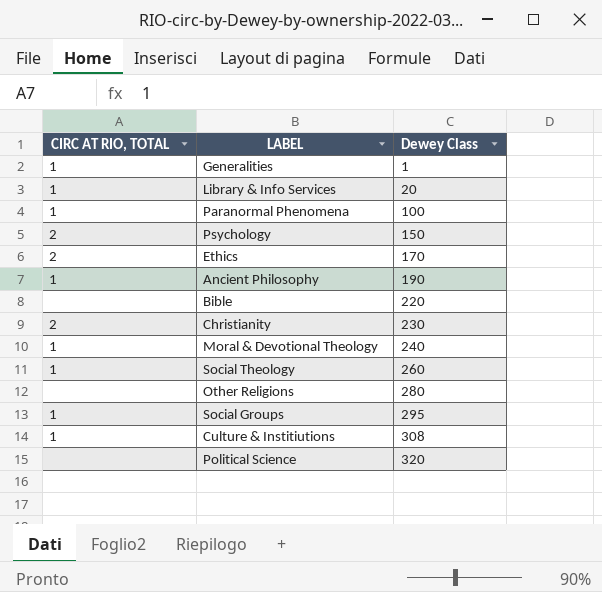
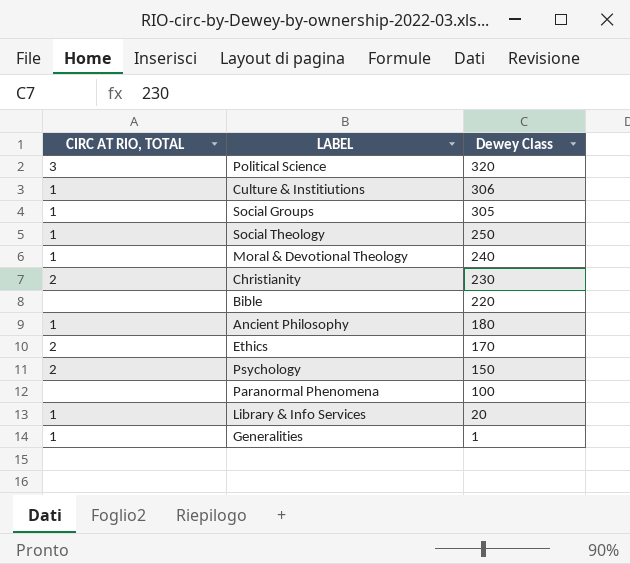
row order: Dewey Class ascending -> Dewey Class descending
row Other Religions: none | 280 -> none
Political Science | CIRC AT RIO, TOTAL: none -> 3
Culture & Institiutions | Dewey Class: 308 -> 306
Social Groups | Dewey Class: 295 -> 305
Social Theology | Dewey Class: 260 -> 250
Ancient Philosophy | Dewey Class: 190 -> 180
Paranormal Phenomena | CIRC AT RIO, TOTAL: 1 -> none

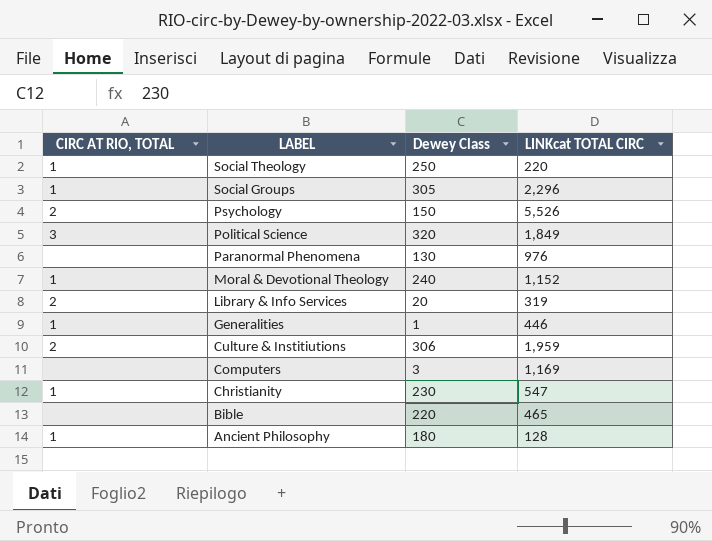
row order: Dewey Class descending -> LABEL descending
column LINKcat TOTAL CIRC | position: none -> 4
row Ethics: 2 | 170 -> none
Paranormal Phenomena | Dewey Class: 100 -> 130
Library & Info Services | CIRC AT RIO, TOTAL: 1 -> 2
Culture & Institiutions | CIRC AT RIO, TOTAL: 1 -> 2
row Computers: none -> none | 3 | 1,169
Christianity | CIRC AT RIO, TOTAL: 2 -> 1

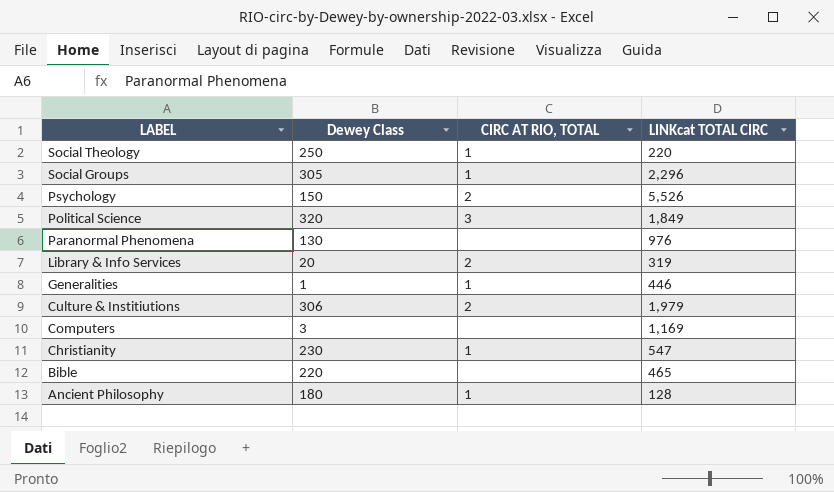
column CIRC AT RIO, TOTAL | position: 1 -> 3
row Moral & Devotional Theology: 1 | 240 | 1,152 -> none
Culture & Institiutions | LINKcat TOTAL CIRC: 1,959 -> 1,979

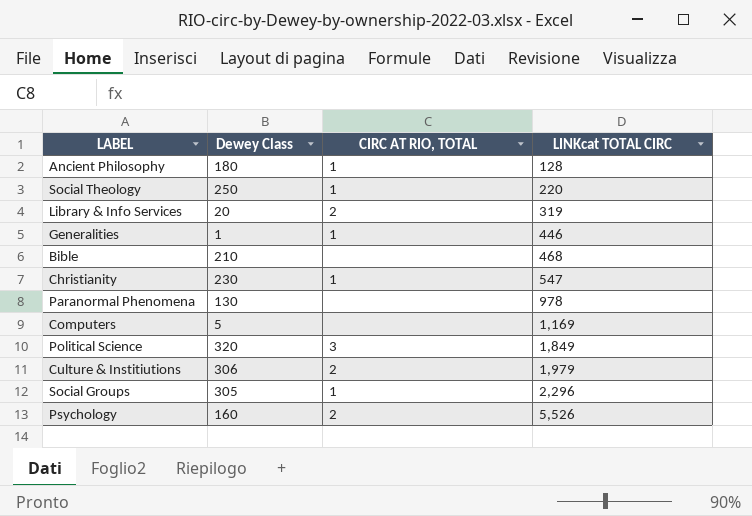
row order: LABEL descending -> LINKcat TOTAL CIRC ascending
Bible | Dewey Class: 220 -> 210
Bible | LINKcat TOTAL CIRC: 465 -> 468
Paranormal Phenomena | LINKcat TOTAL CIRC: 976 -> 978
Computers | Dewey Class: 3 -> 5
Psychology | Dewey Class: 150 -> 160

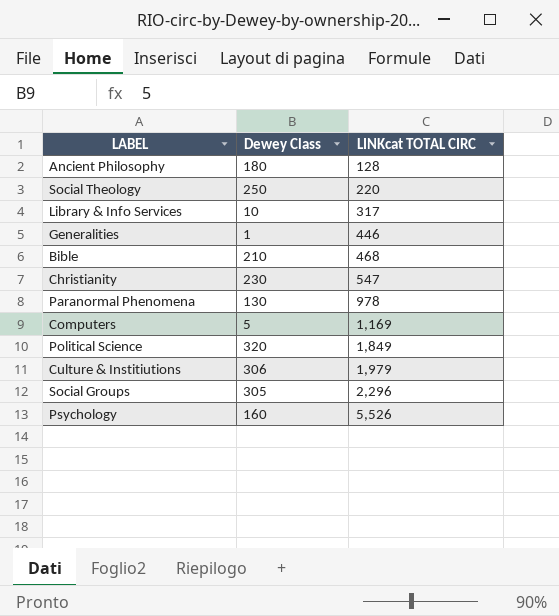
column CIRC AT RIO, TOTAL | position: 3 -> none
Library & Info Services | Dewey Class: 20 -> 10
Library & Info Services | LINKcat TOTAL CIRC: 319 -> 317

